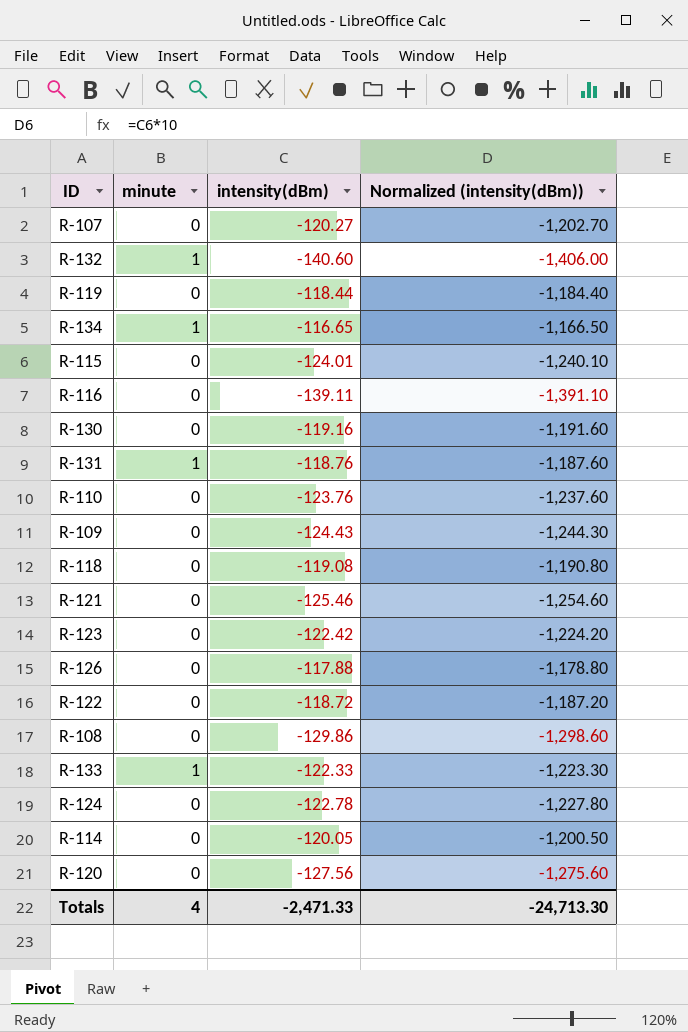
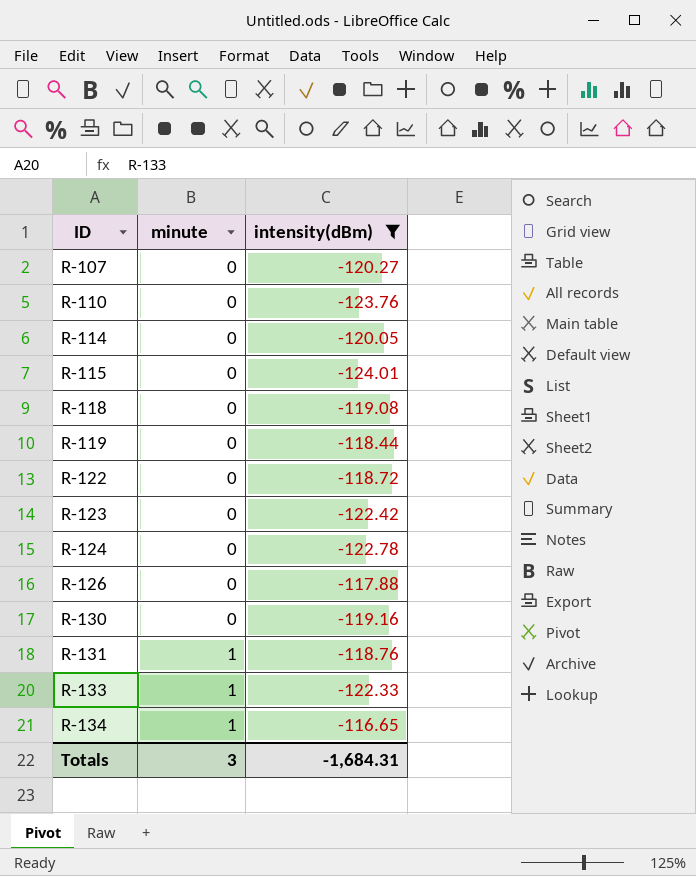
filter: none -> intensity(dBm) >= -124.01
row order: none -> ID ascending
column Normalized (intensity(dBm)) | formula: [intensity(dBm)] * 10 -> none
Totals | minute: 4 -> 3
Totals | intensity(dBm): -2,471.33 -> -1,684.31

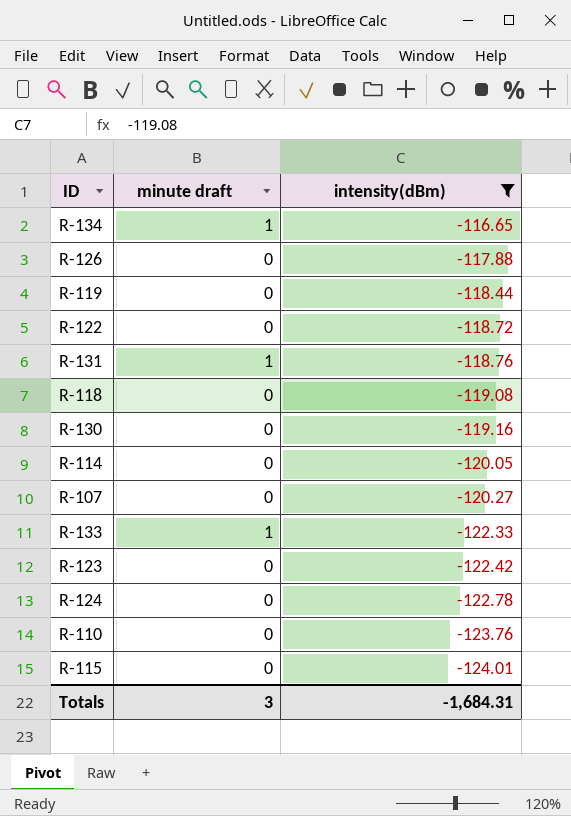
row order: ID ascending -> intensity(dBm) descending
column name: minute -> minute draft

